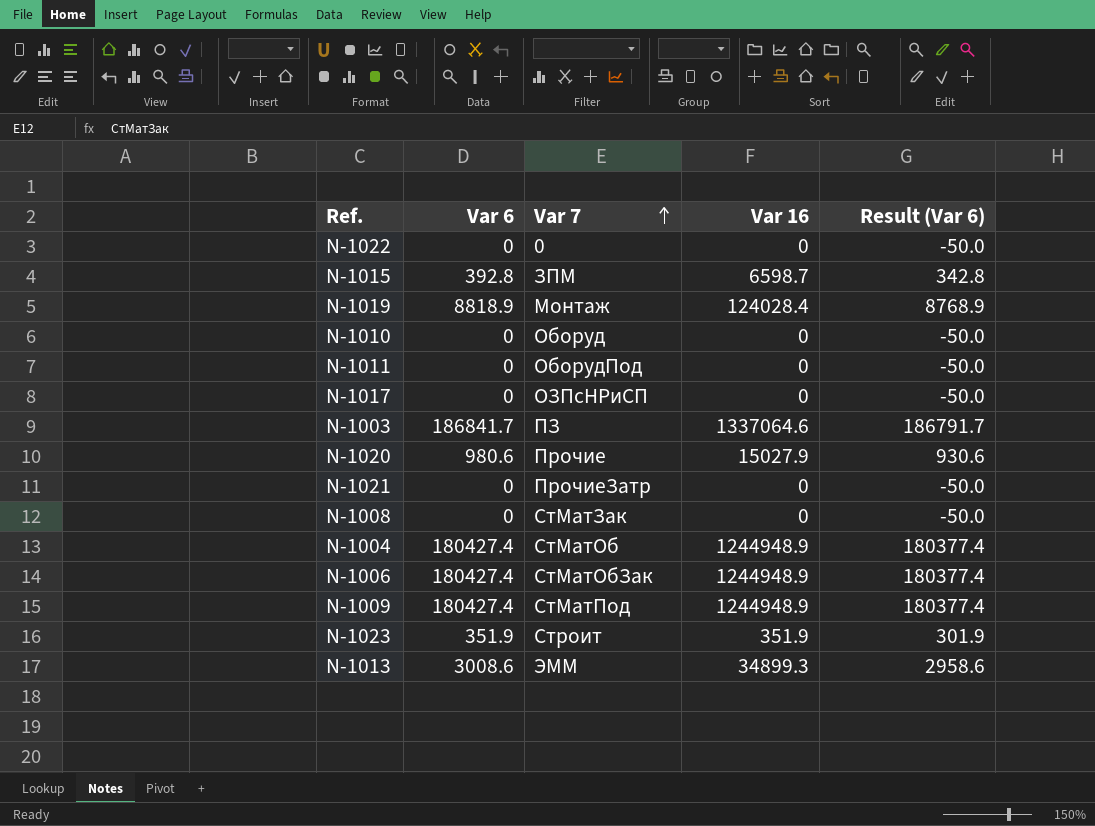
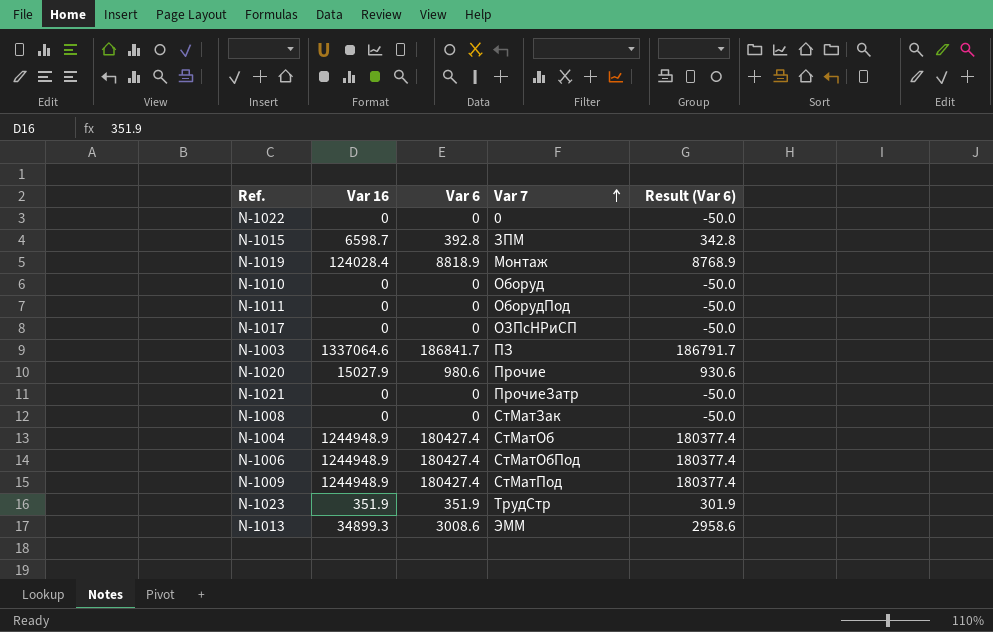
column Var 16 | position: 4 -> 2
N-1006 | Var 7: СтМатОбЗак -> СтМатОбПод
N-1023 | Var 7: Строит -> ТрудСтр

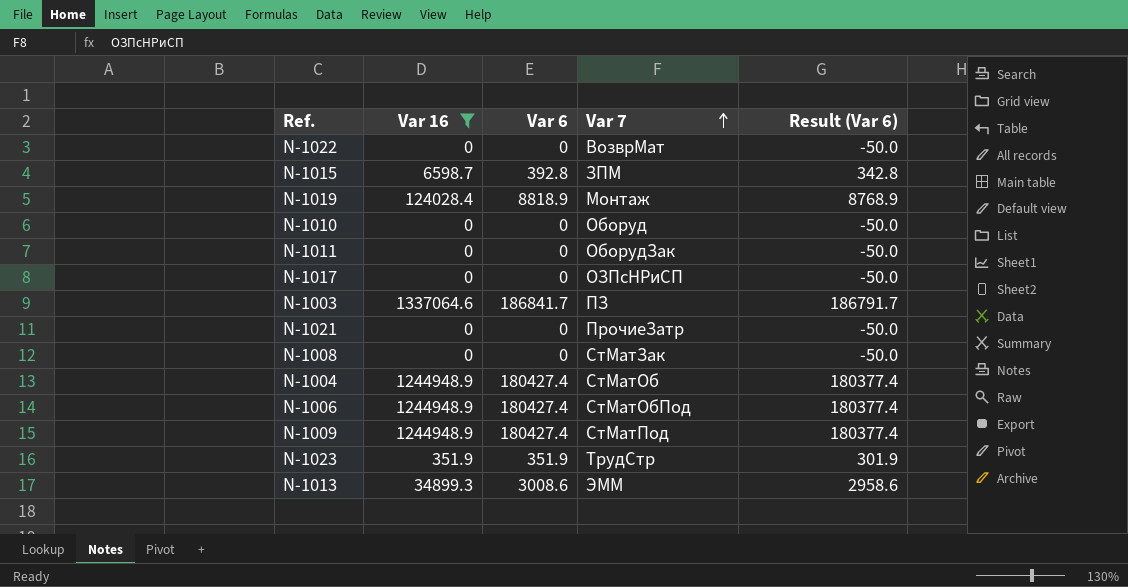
filter: none -> Var 16 != 15027.9
N-1022 | Var 7: 0 -> ВозврМат
N-1011 | Var 7: ОборудПод -> ОборудЗак

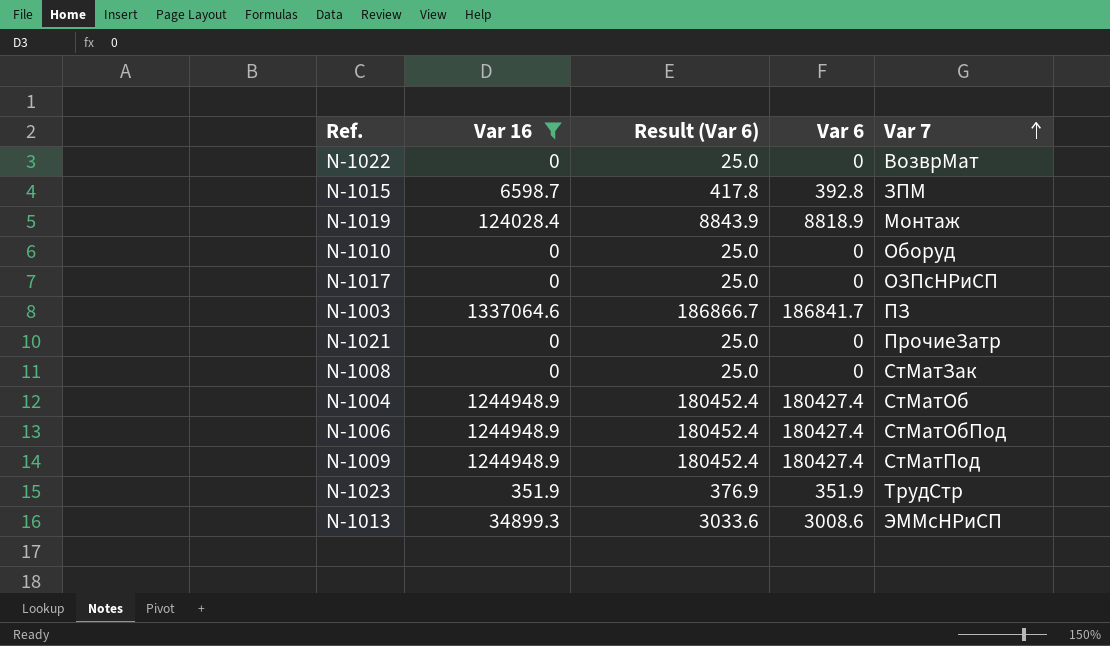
column Result (Var 6) | formula: [Var 6] - 50 -> [Var 6] + 25
column Result (Var 6) | position: 5 -> 3
row N-1011: 0 | 0 | ОборудЗак | -50.0 -> none
N-1013 | Var 7: ЭММ -> ЭММсНРиСП

